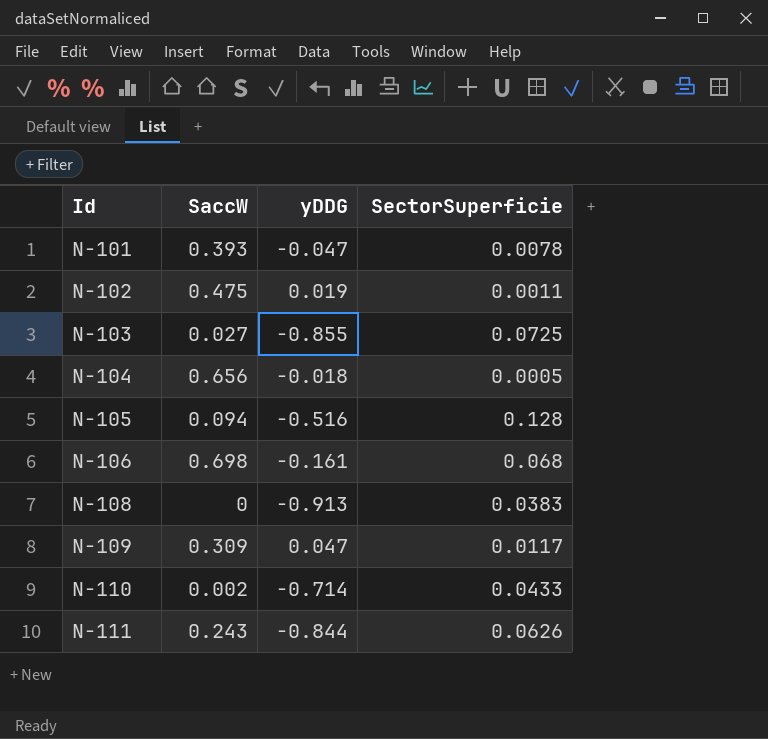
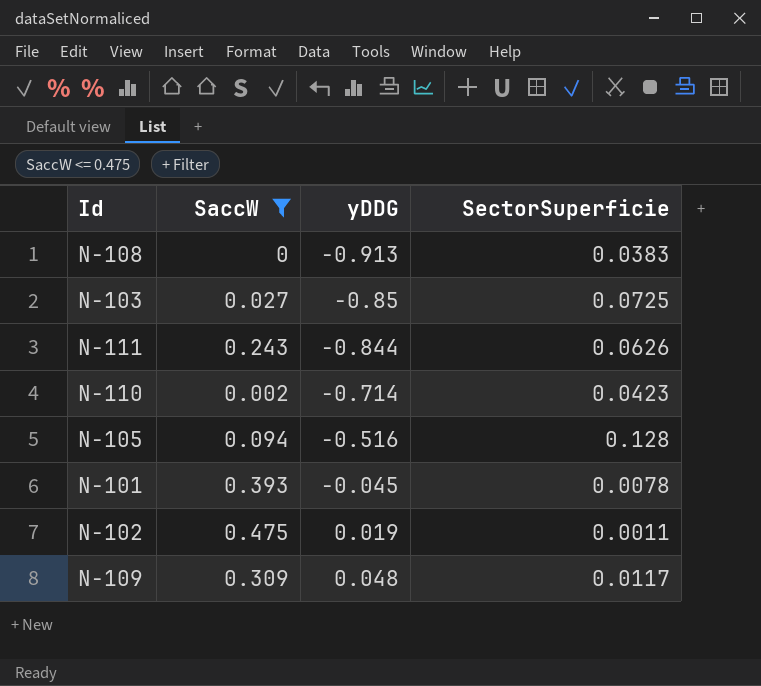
filter: none -> SaccW <= 0.475
row order: Id ascending -> yDDG ascending
N-103 | yDDG: -0.855 -> -0.85
N-110 | SectorSuperficie: 0.0433 -> 0.0423
N-101 | yDDG: -0.047 -> -0.045
N-109 | yDDG: 0.047 -> 0.048

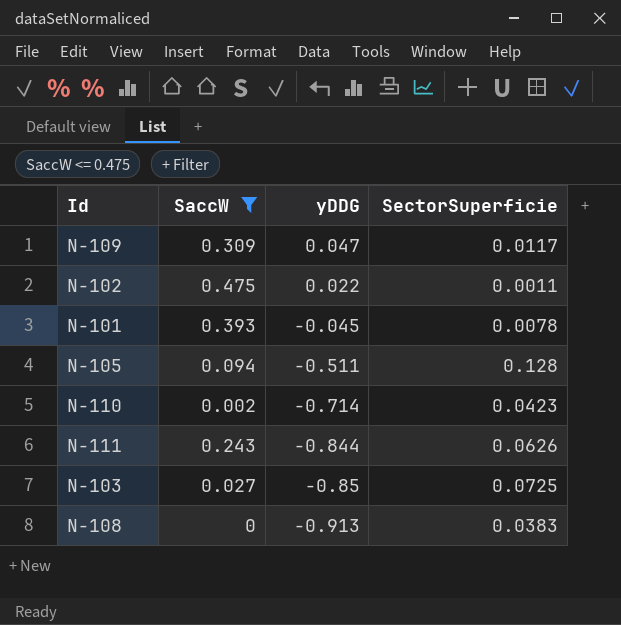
row order: yDDG ascending -> yDDG descending
N-109 | yDDG: 0.048 -> 0.047
N-102 | yDDG: 0.019 -> 0.022
N-105 | yDDG: -0.516 -> -0.511

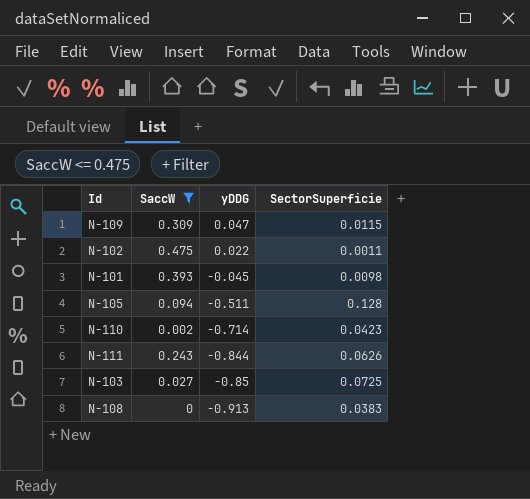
N-109 | SectorSuperficie: 0.0117 -> 0.0115
N-101 | SectorSuperficie: 0.0078 -> 0.0098

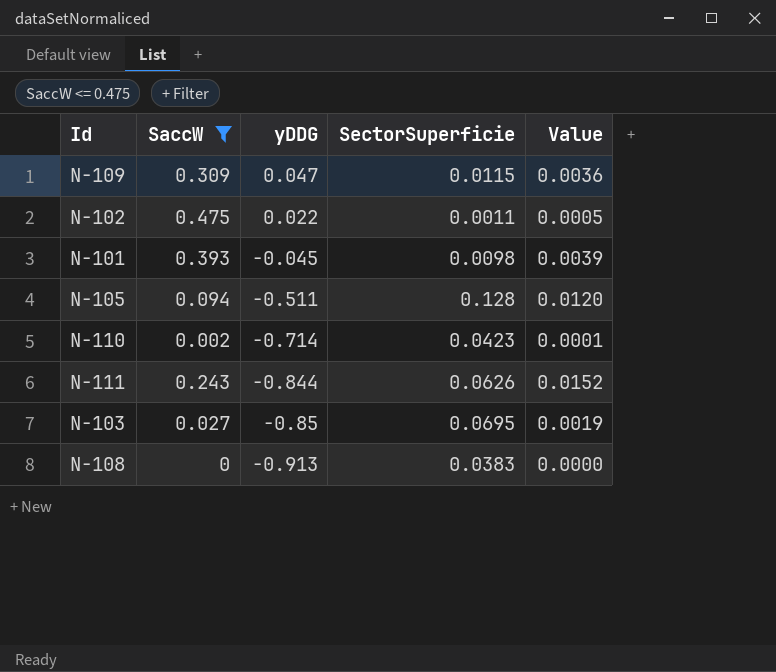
column Value | formula: none -> [SaccW] * [SectorSuperficie]
N-103 | SectorSuperficie: 0.0725 -> 0.0695

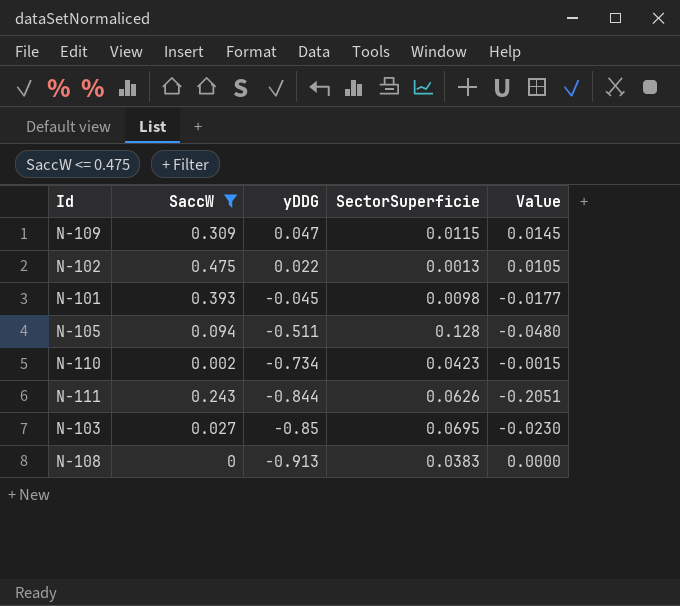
column Value | formula: [SaccW] * [SectorSuperficie] -> [SaccW] * [yDDG]
N-102 | SectorSuperficie: 0.0011 -> 0.0013
N-110 | yDDG: -0.714 -> -0.734

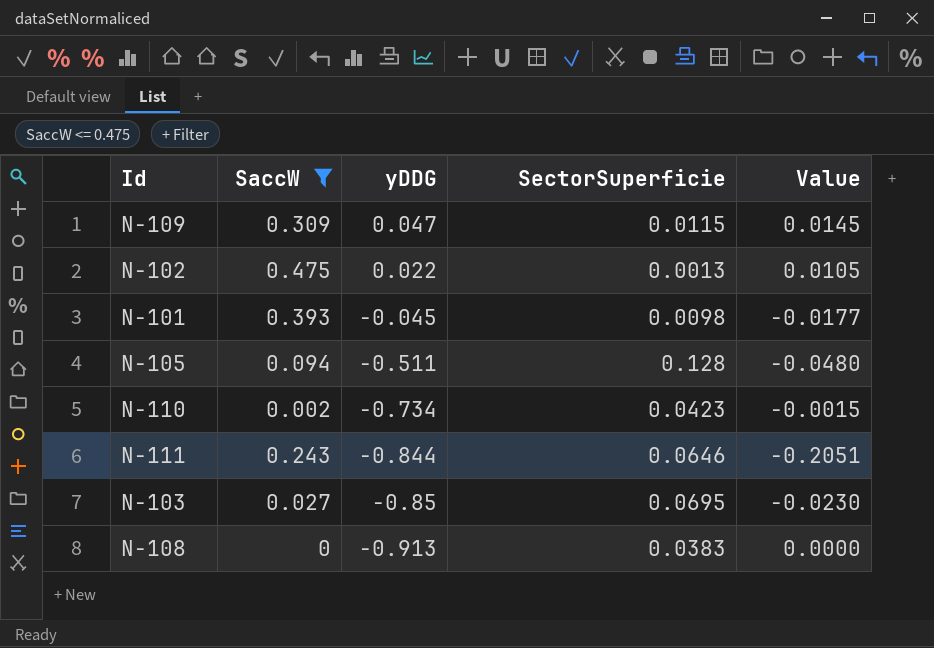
N-111 | SectorSuperficie: 0.0626 -> 0.0646

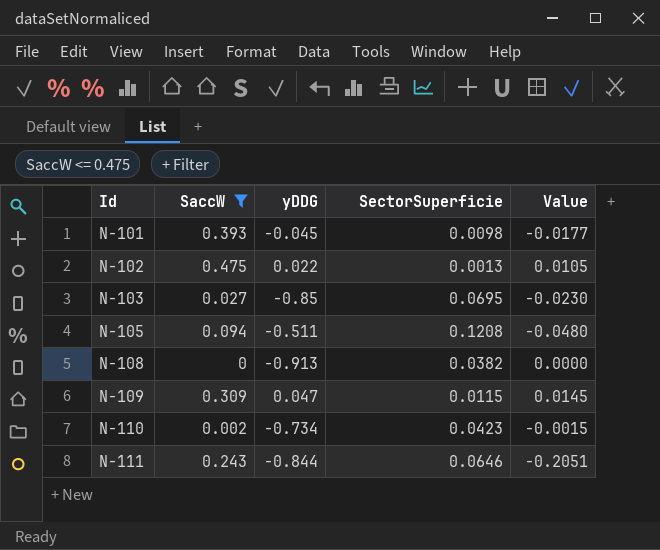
row order: yDDG descending -> Id ascending
N-105 | SectorSuperficie: 0.128 -> 0.1208
N-108 | SectorSuperficie: 0.0383 -> 0.0382

